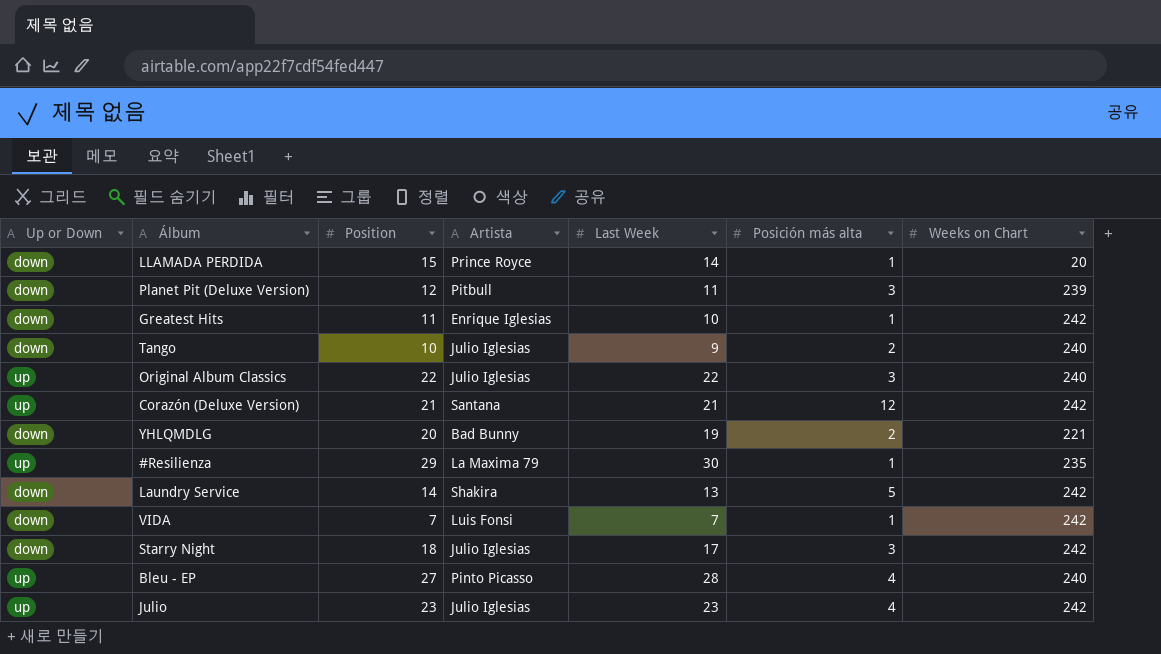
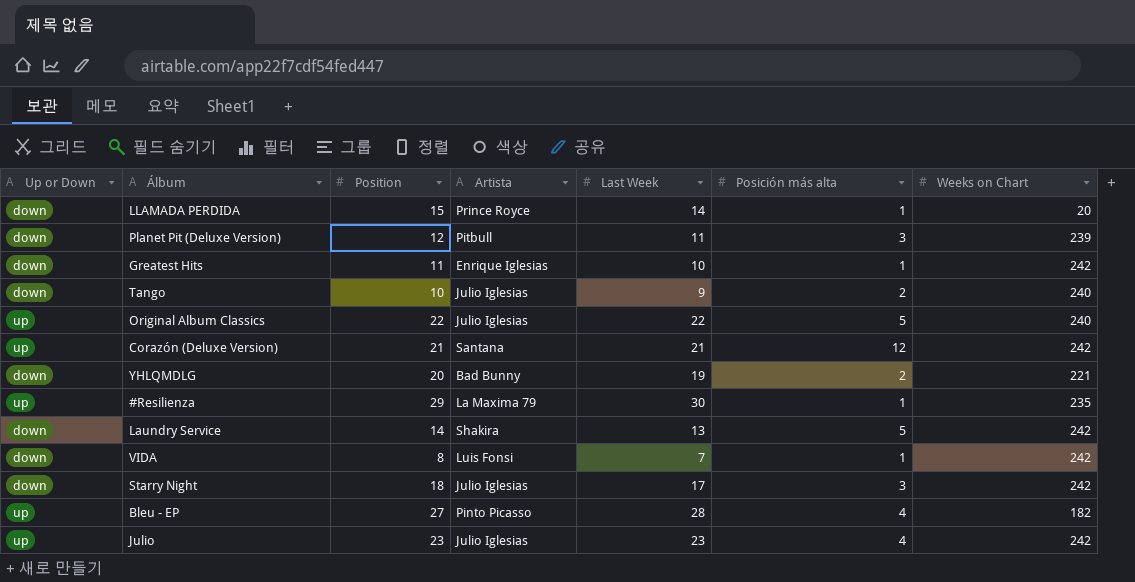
Original Album Classics | Posición más alta: 3 -> 5
VIDA | Position: 7 -> 8
Bleu - EP | Weeks on Chart: 240 -> 182

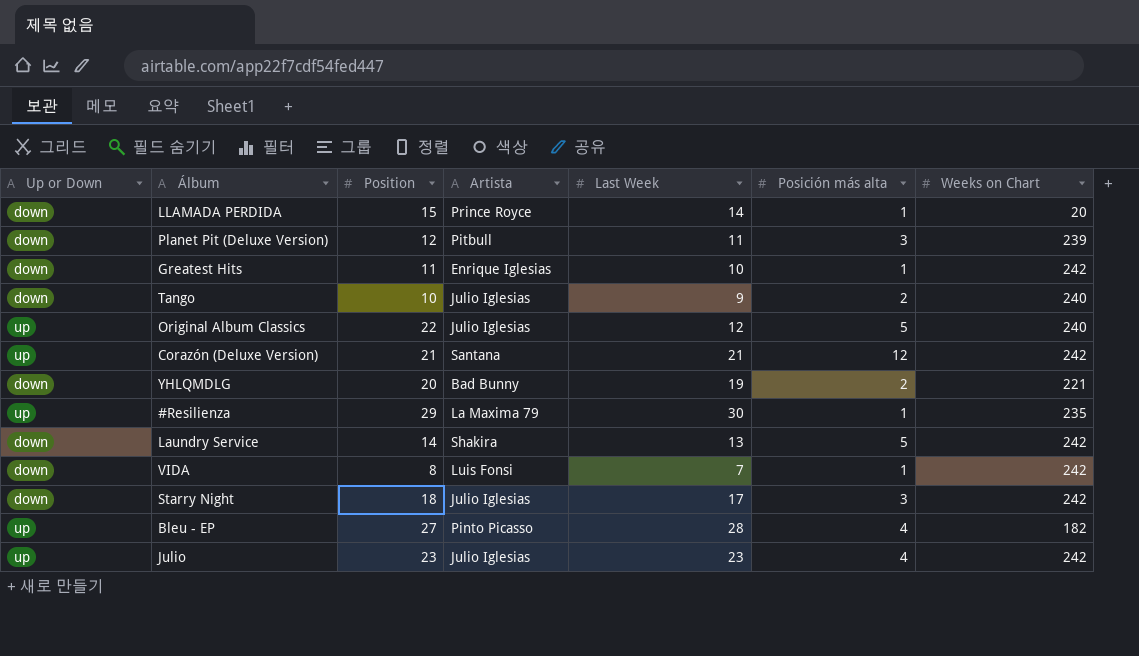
Original Album Classics | Last Week: 22 -> 12

